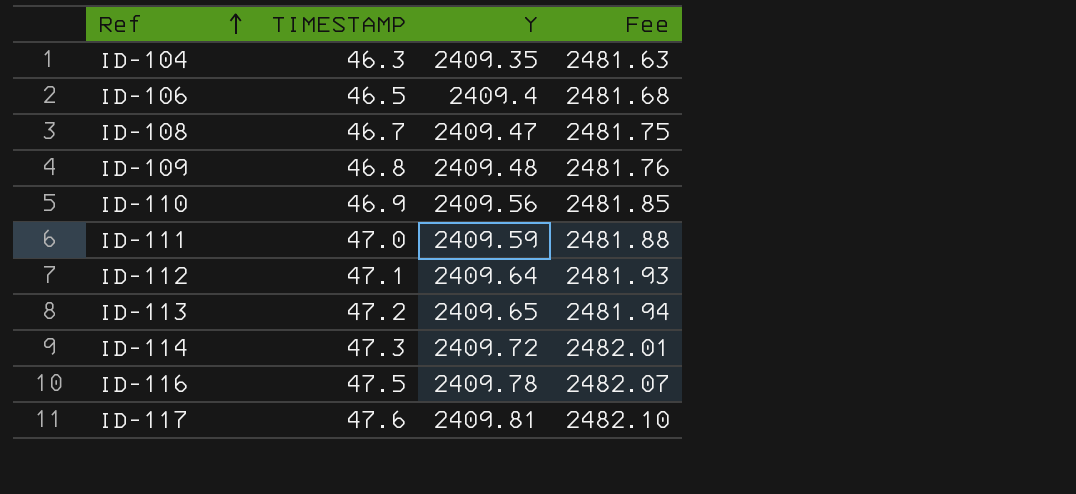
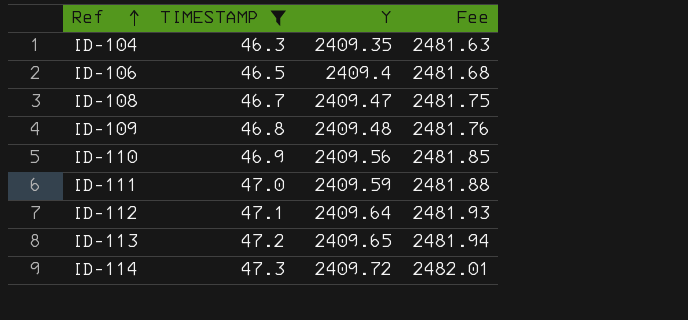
filter: none -> TIMESTAMP <= 47.3

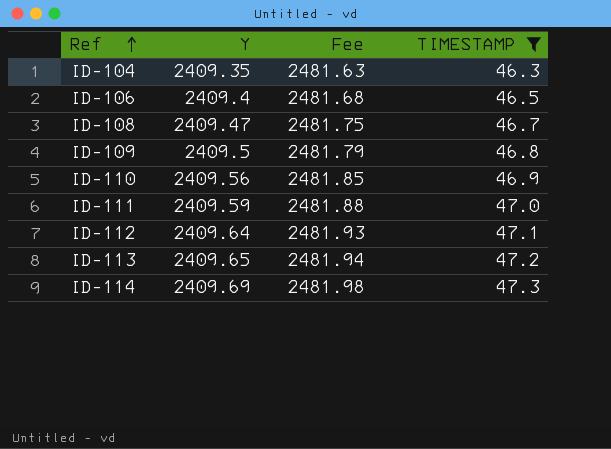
column TIMESTAMP | position: 2 -> 4
ID-109 | Y: 2409.48 -> 2409.5
ID-109 | Fee: 2481.76 -> 2481.79
ID-114 | Y: 2409.72 -> 2409.69
ID-114 | Fee: 2482.01 -> 2481.98

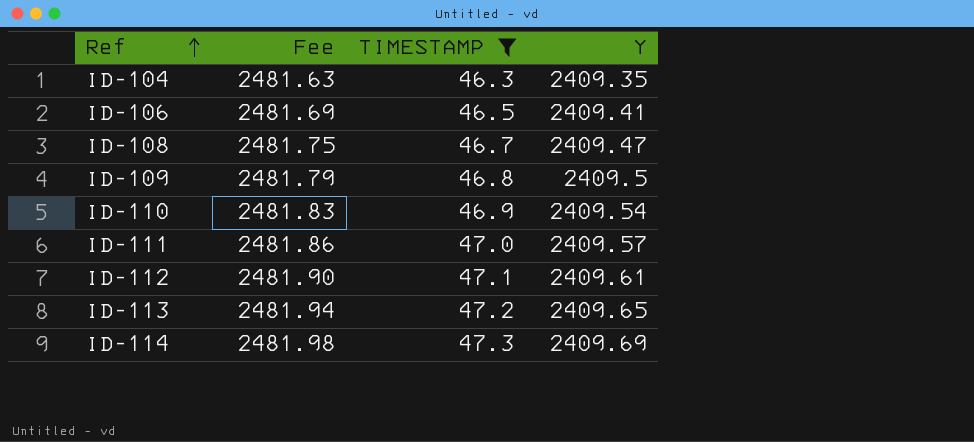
column Y | position: 2 -> 4
ID-106 | Fee: 2481.68 -> 2481.69
ID-106 | Y: 2409.4 -> 2409.41
ID-110 | Fee: 2481.85 -> 2481.83
ID-110 | Y: 2409.56 -> 2409.54
ID-111 | Fee: 2481.88 -> 2481.86
ID-111 | Y: 2409.59 -> 2409.57
ID-112 | Fee: 2481.93 -> 2481.90
ID-112 | Y: 2409.64 -> 2409.61

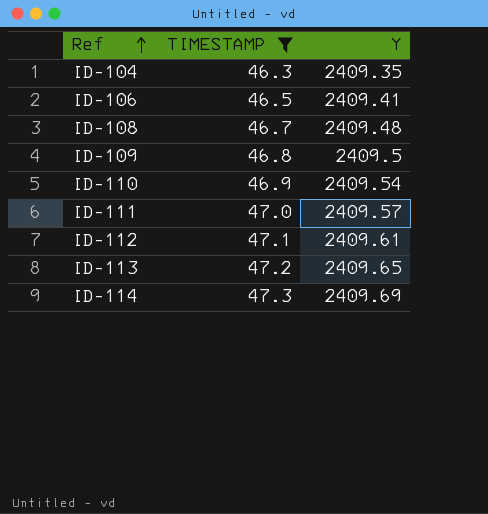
column Fee | formula: [Y] * 1.03 -> none
ID-108 | Y: 2409.47 -> 2409.48

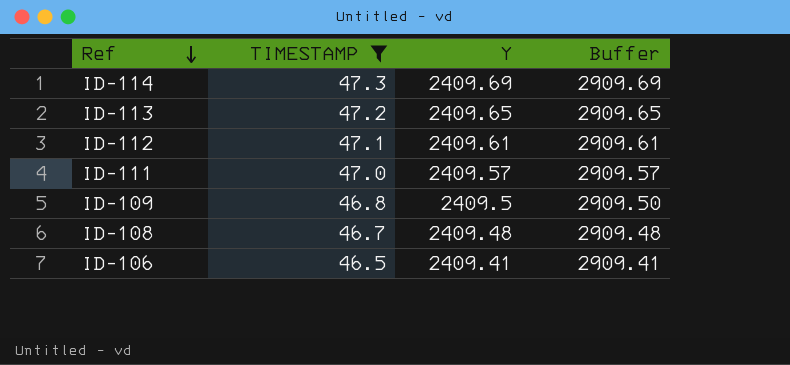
row order: Ref ascending -> Ref descending
column Buffer | formula: none -> [Y] + 500
row ID-104: 46.3 | 2409.35 -> none
row ID-110: 46.9 | 2409.54 -> none

